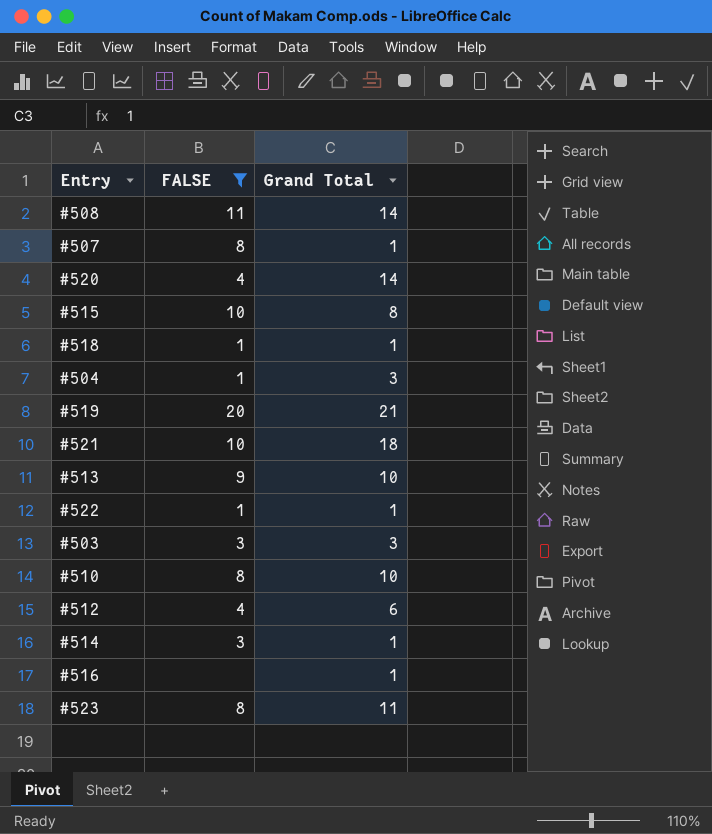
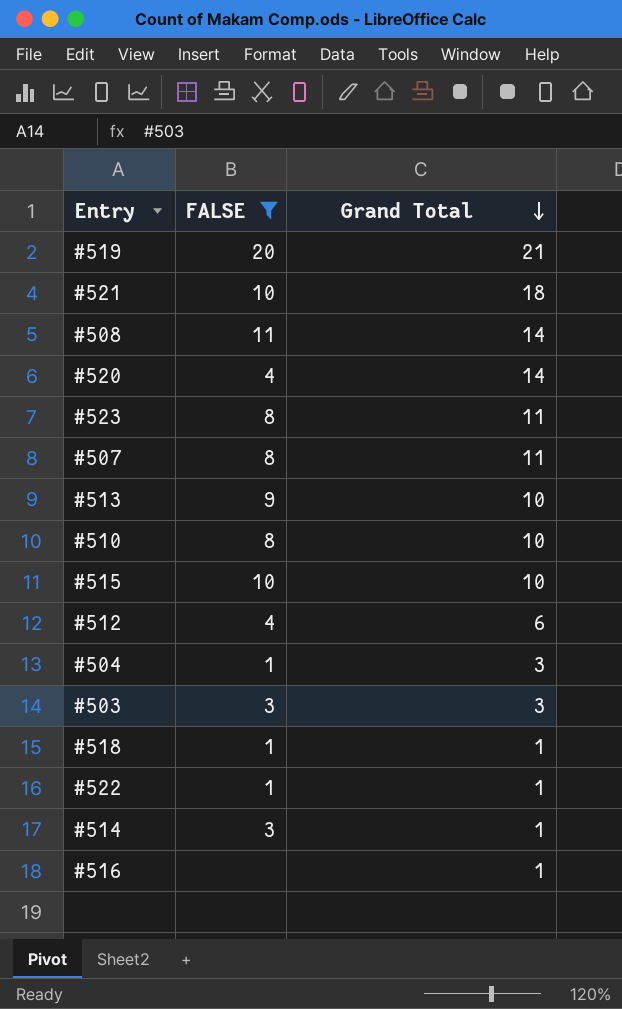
row order: none -> Grand Total descending
#507 | Grand Total: 1 -> 11
#515 | Grand Total: 8 -> 10

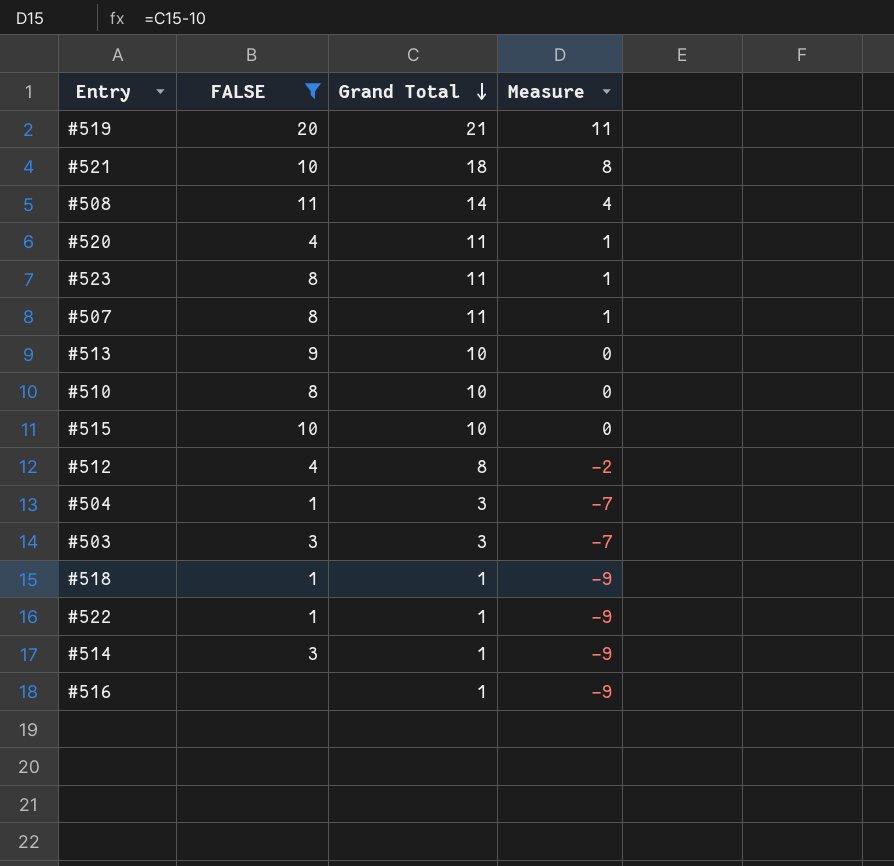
column Measure | formula: none -> [Grand Total] - 10
#520 | Grand Total: 14 -> 11
#512 | Grand Total: 6 -> 8

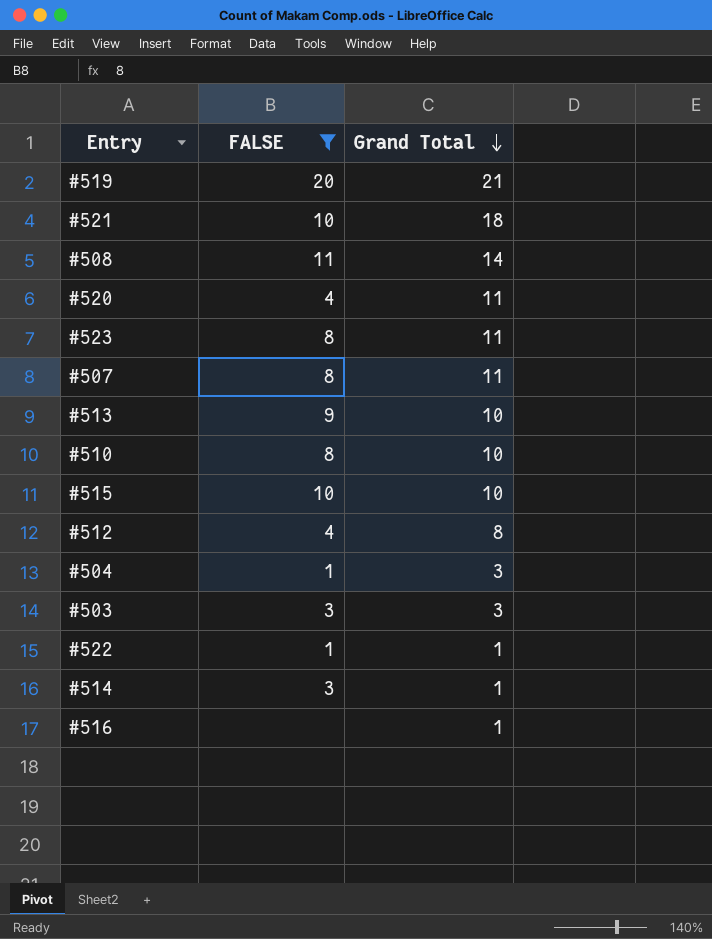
column Measure | formula: [Grand Total] - 10 -> none
row #518: 1 | 1 | -9 -> none

